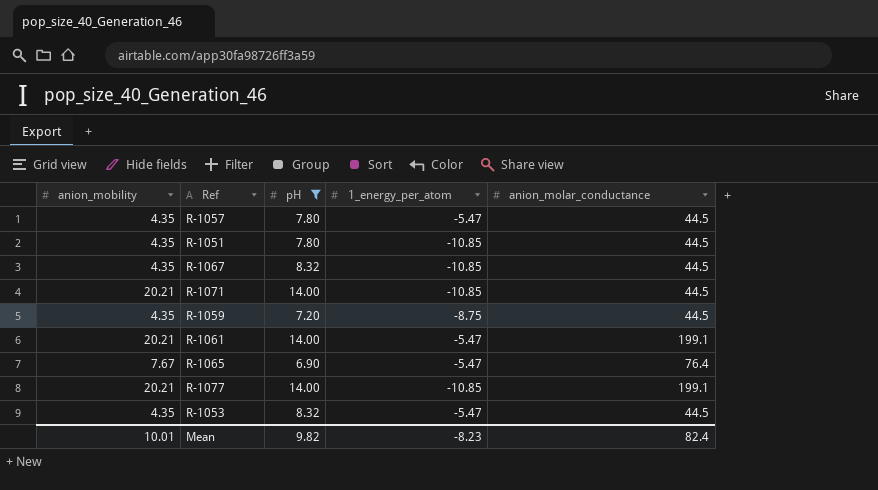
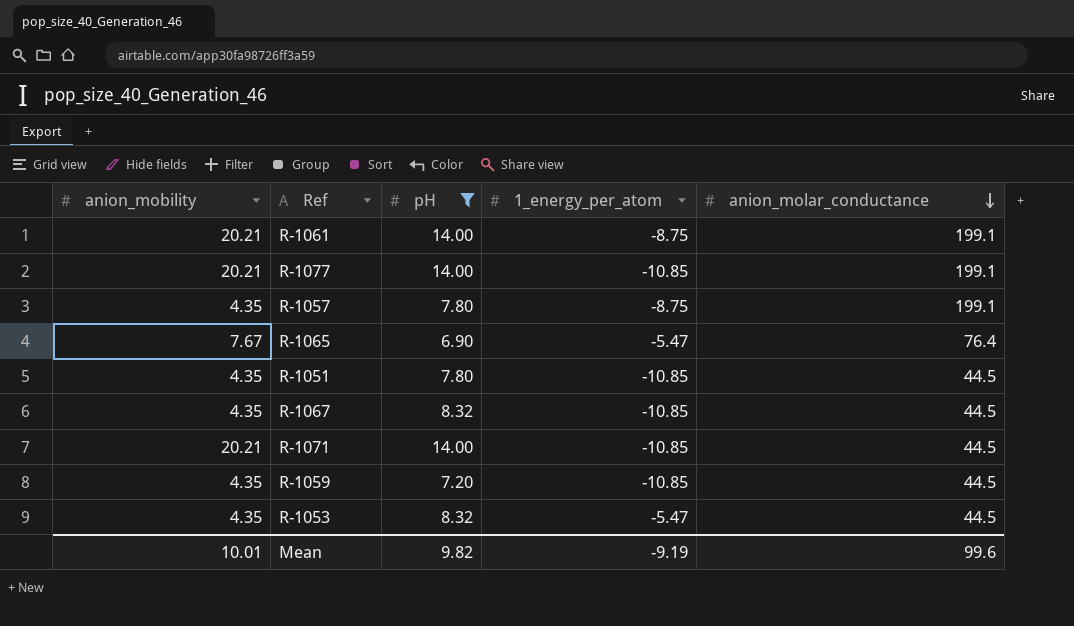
row order: none -> anion_molar_conductance descending
R-1061 | 1_energy_per_atom: -5.47 -> -8.75
R-1057 | 1_energy_per_atom: -5.47 -> -8.75
R-1057 | anion_molar_conductance: 44.5 -> 199.1
R-1059 | 1_energy_per_atom: -8.75 -> -10.85
Mean | 1_energy_per_atom: -8.23 -> -9.19
Mean | anion_molar_conductance: 82.4 -> 99.6

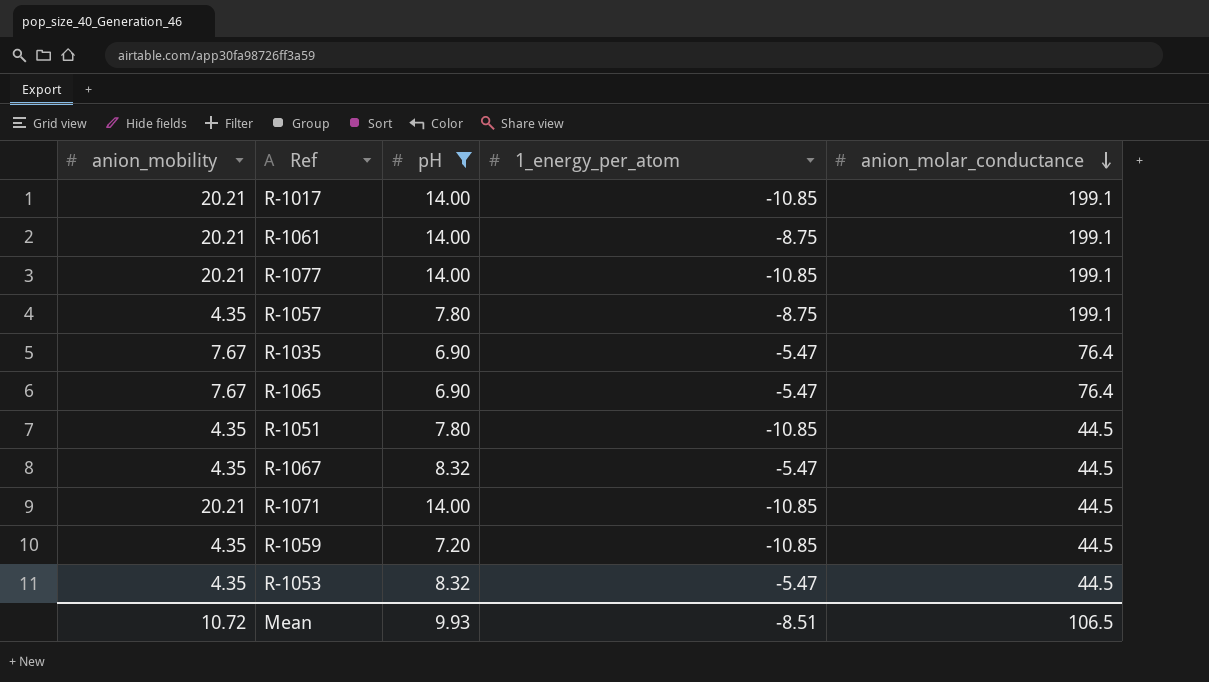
row R-1017: none -> 20.21 | 14.00 | -10.85 | 199.1
row R-1035: none -> 7.67 | 6.90 | -5.47 | 76.4
R-1067 | 1_energy_per_atom: -10.85 -> -5.47
Mean | anion_mobility: 10.01 -> 10.72
Mean | pH: 9.82 -> 9.93
Mean | 1_energy_per_atom: -9.19 -> -8.51
Mean | anion_molar_conductance: 99.6 -> 106.5

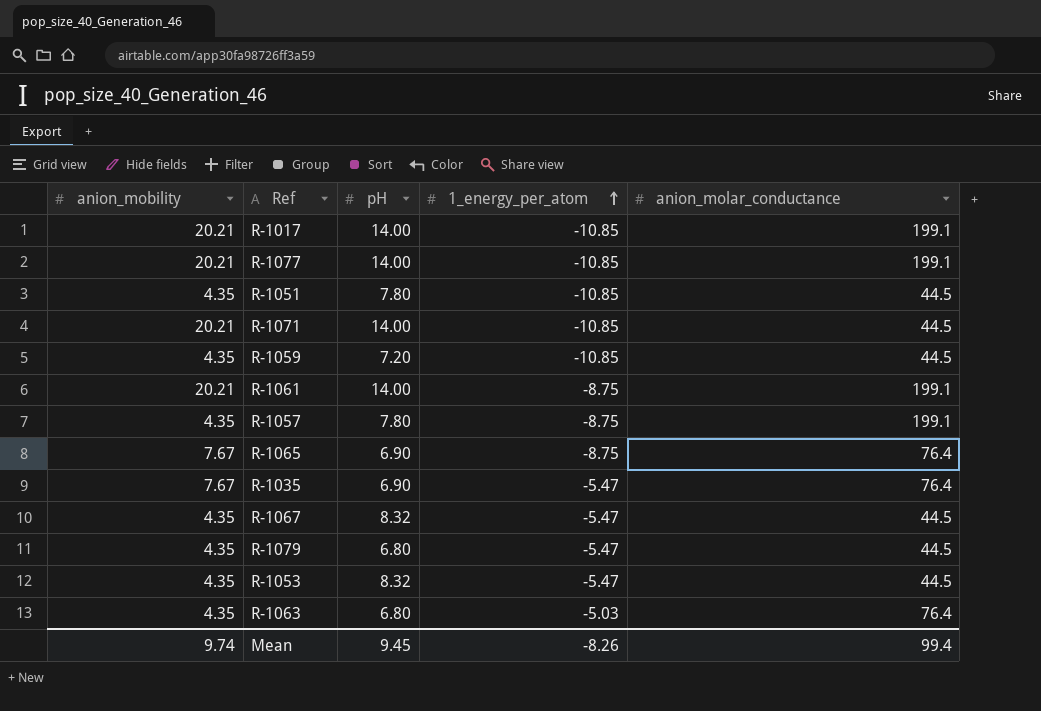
filter: pH != 6.80 -> none
row order: anion_molar_conductance descending -> 1_energy_per_atom ascending
R-1065 | 1_energy_per_atom: -5.47 -> -8.75
Mean | anion_mobility: 10.72 -> 9.74
Mean | pH: 9.93 -> 9.45
Mean | 1_energy_per_atom: -8.51 -> -8.26
Mean | anion_molar_conductance: 106.5 -> 99.4

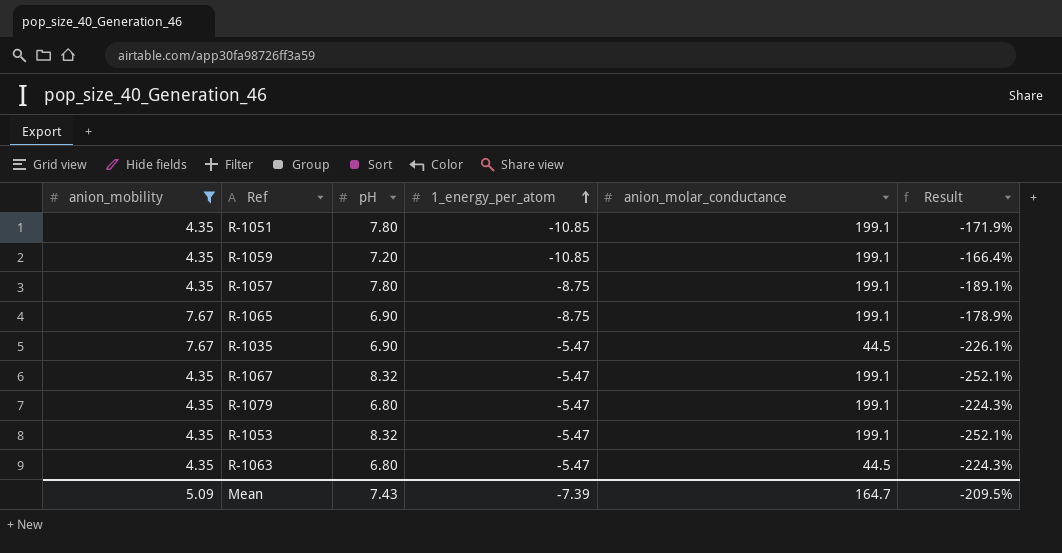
filter: none -> anion_mobility != 20.21
column Result | formula: none -> ([pH] - [1_energy_per_atom]) / [1_energy_per_atom]
R-1051 | anion_molar_conductance: 44.5 -> 199.1
R-1059 | anion_molar_conductance: 44.5 -> 199.1
R-1065 | anion_molar_conductance: 76.4 -> 199.1
R-1035 | anion_molar_conductance: 76.4 -> 44.5
R-1067 | anion_molar_conductance: 44.5 -> 199.1
R-1079 | anion_molar_conductance: 44.5 -> 199.1
R-1053 | anion_molar_conductance: 44.5 -> 199.1
R-1063 | 1_energy_per_atom: -5.03 -> -5.47
R-1063 | anion_molar_conductance: 76.4 -> 44.5
Mean | anion_mobility: 9.74 -> 5.09
Mean | pH: 9.45 -> 7.43
Mean | 1_energy_per_atom: -8.26 -> -7.39
Mean | anion_molar_conductance: 99.4 -> 164.7

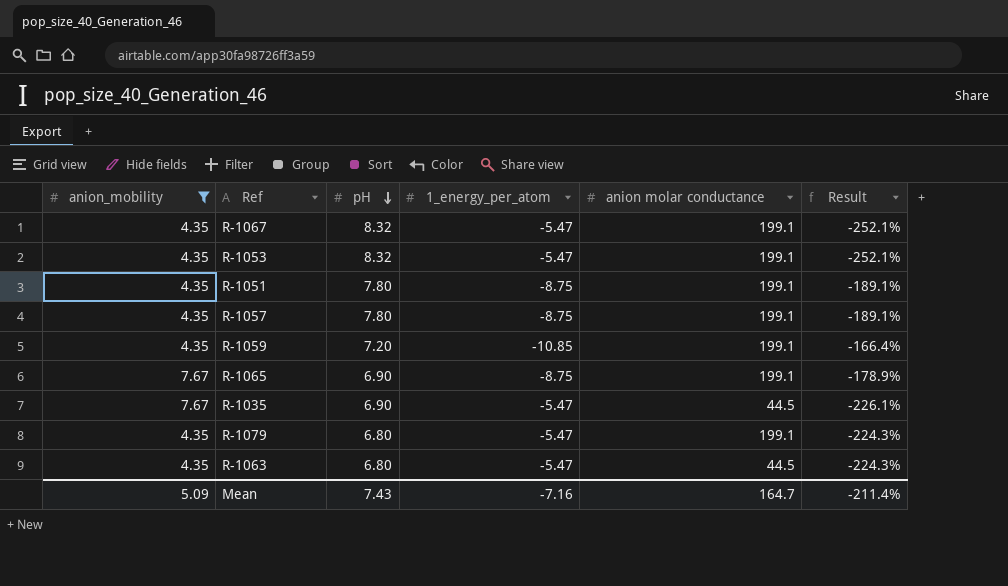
row order: 1_energy_per_atom ascending -> pH descending
column name: anion_molar_conductance -> anion molar conductance
R-1051 | 1_energy_per_atom: -10.85 -> -8.75
R-1051 | Result: -171.9% -> -189.1%
Mean | 1_energy_per_atom: -7.39 -> -7.16
Mean | Result: -209.5% -> -211.4%

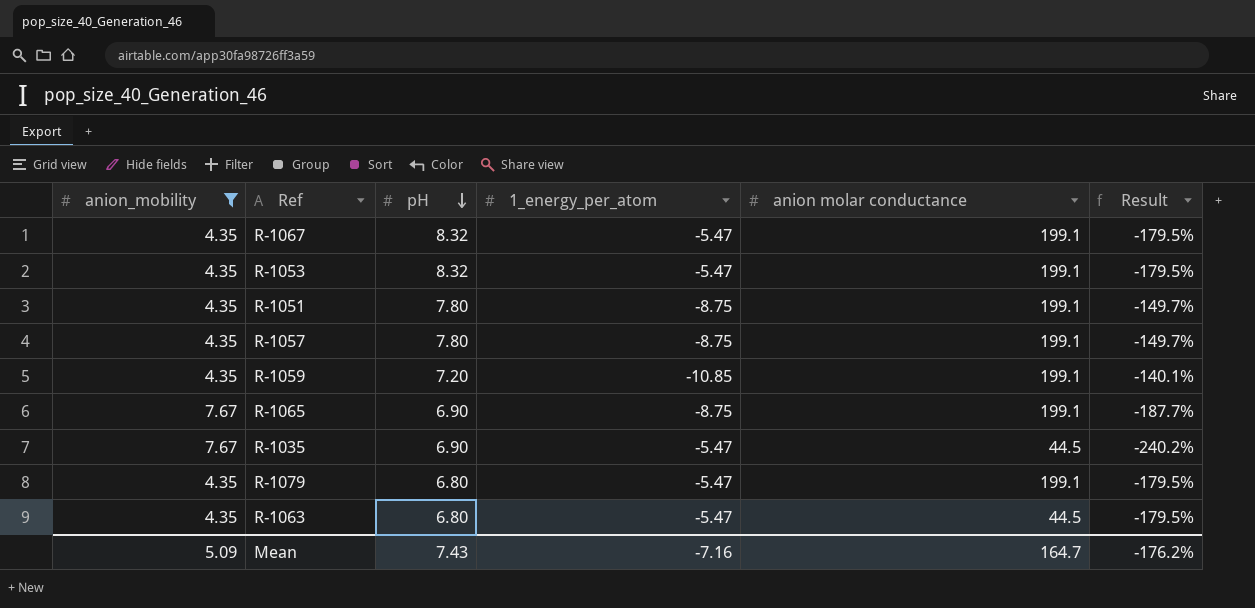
column Result | formula: ([pH] - [1_energy_per_atom]) / [1_energy_per_atom] -> ([anion_mobility] - [1_energy_per_atom]) / [1_energy_per_atom]
Mean | Result: -211.4% -> -176.2%

